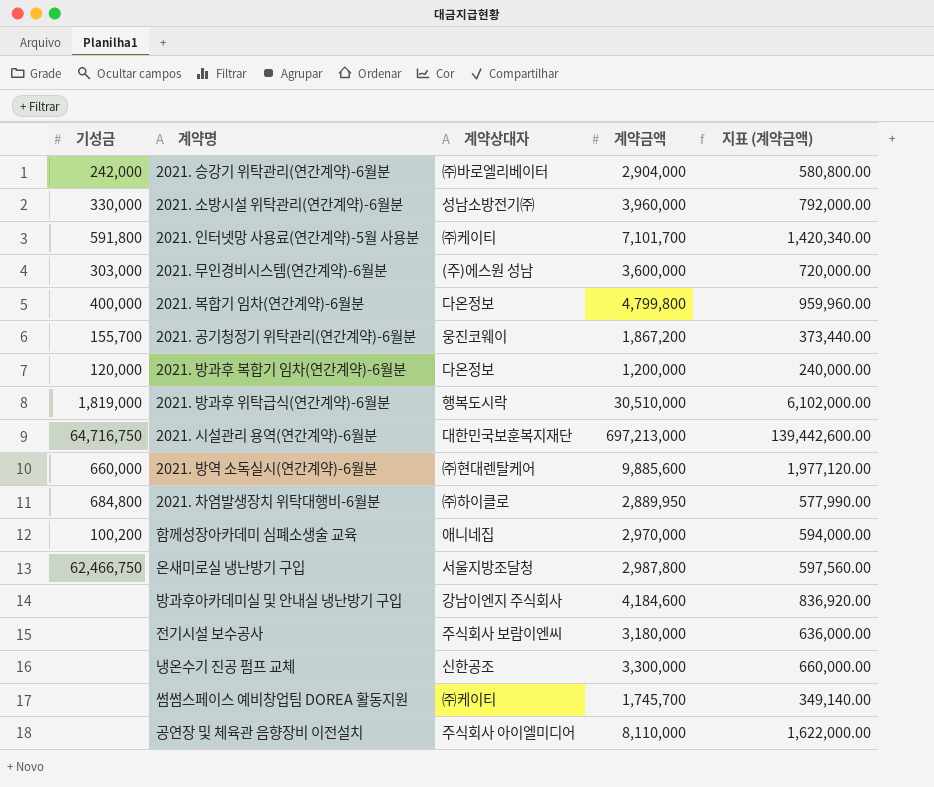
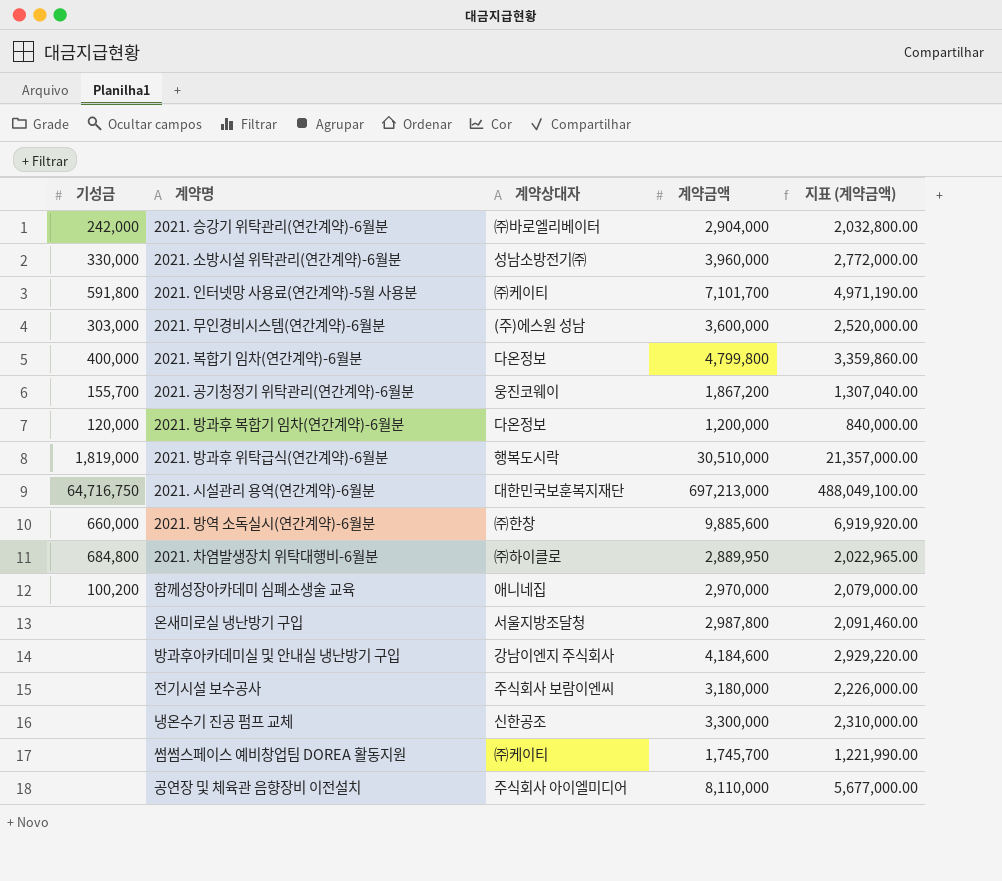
column 지표 (계약금액) | formula: [계약금액] * 0.2 -> [계약금액] * 0.7
2021. 방역 소독실시(연간계약)-6월분 | 계약상대자: ㈜현대렌탈케어 -> ㈜한창
온새미로실 냉난방기 구입 | 기성금: 62,466,750 -> none

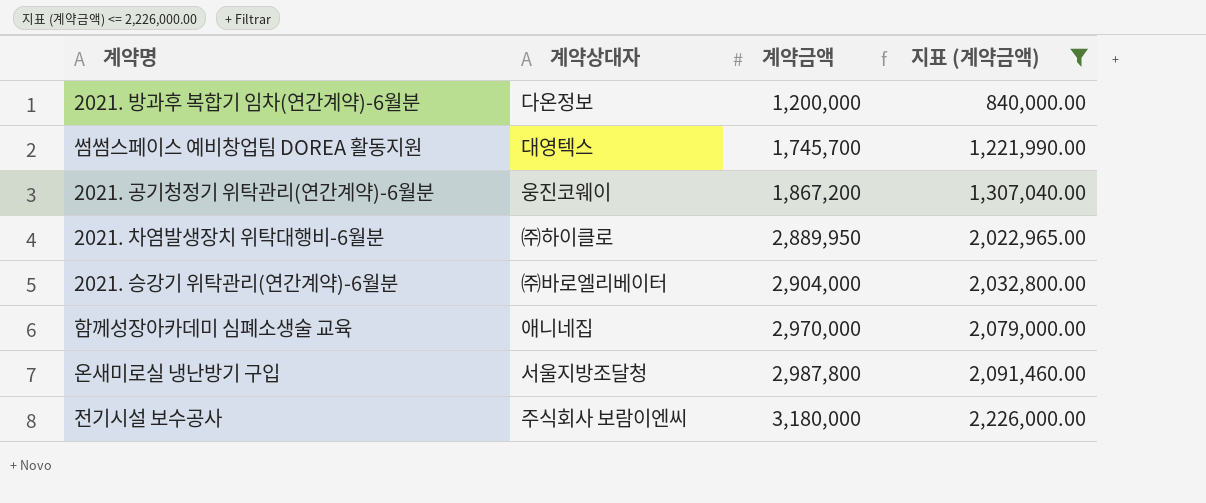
filter: none -> 지표 (계약금액) <= 2,226,000.00
row order: none -> 계약금액 ascending
column 기성금 | position: 1 -> none
썸썸스페이스 예비창업팀 DOREA 활동지원 | 계약상대자: ㈜케이티 -> 대영텍스

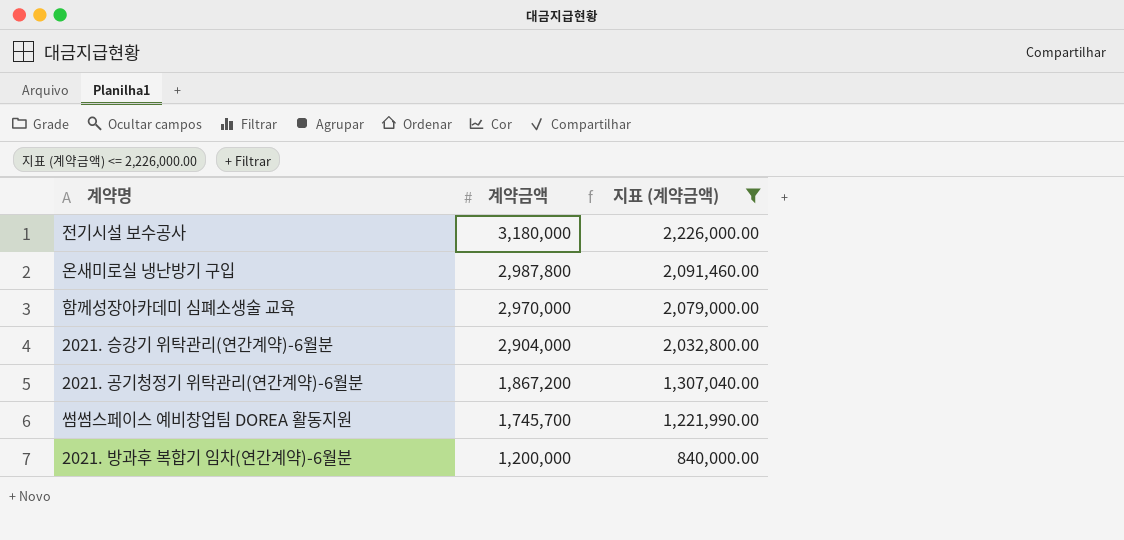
row order: 계약금액 ascending -> 계약금액 descending
column 계약상대자 | position: 2 -> none
row 2021. 차염발생장치 위탁대행비-6월분: ㈜하이클로 | 2,889,950 | 2,022,965.00 -> none

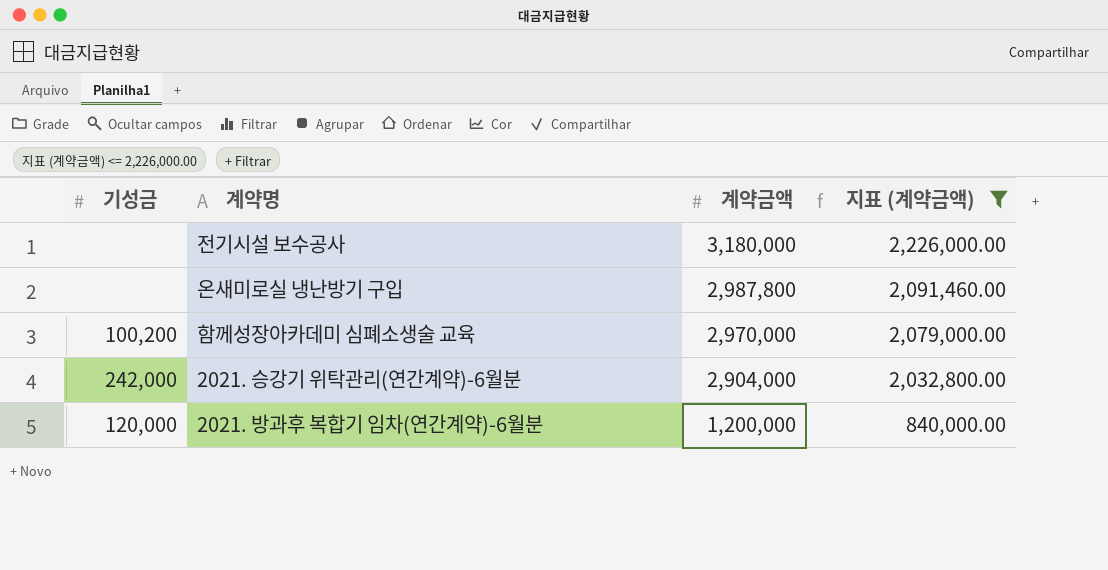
column 기성금 | position: none -> 1
row 2021. 공기청정기 위탁관리(연간계약)-6월분: 1,867,200 | 1,307,040.00 -> none
row 썸썸스페이스 예비창업팀 DOREA 활동지원: 1,745,700 | 1,221,990.00 -> none

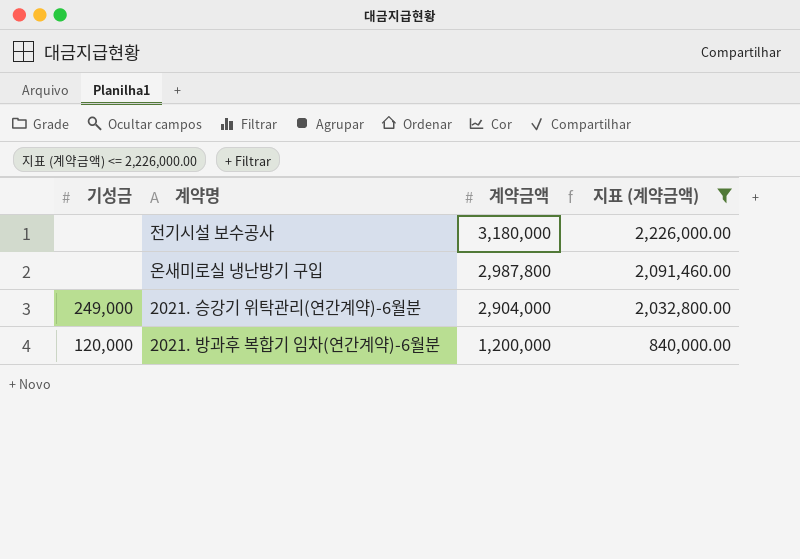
row 함께성장아카데미 심폐소생술 교육: 100,200 | 2,970,000 | 2,079,000.00 -> none
2021. 승강기 위탁관리(연간계약)-6월분 | 기성금: 242,000 -> 249,000

